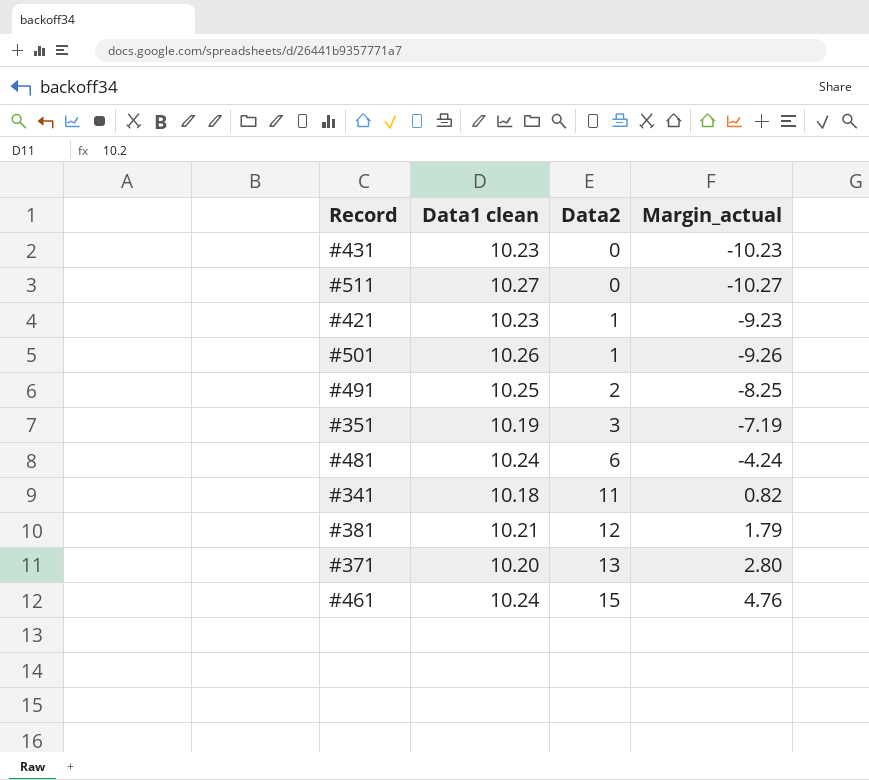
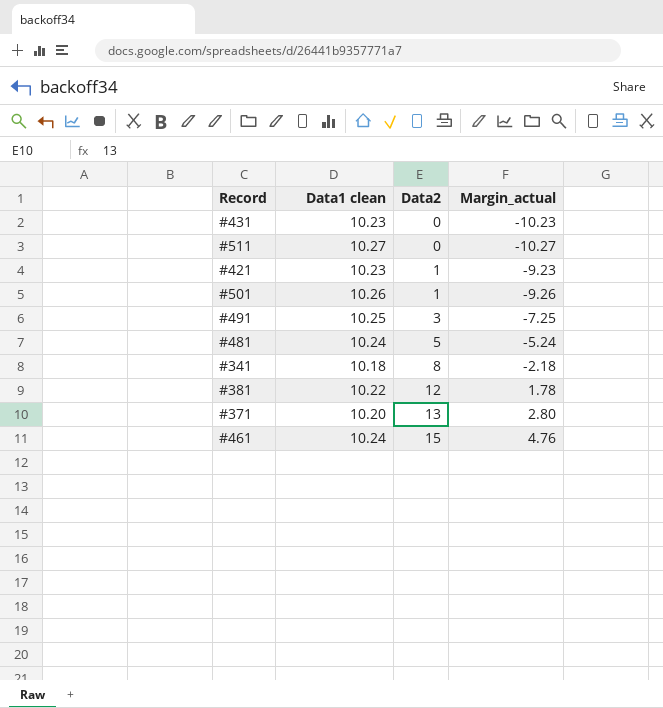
row #351: 10.19 | 3 | -7.19 -> none
#491 | Data2: 2 -> 3
#491 | Margin_actual: -8.25 -> -7.25
#481 | Data2: 6 -> 5
#481 | Margin_actual: -4.24 -> -5.24
#341 | Data2: 11 -> 8
#341 | Margin_actual: 0.82 -> -2.18
#381 | Data1 clean: 10.21 -> 10.22
#381 | Margin_actual: 1.79 -> 1.78

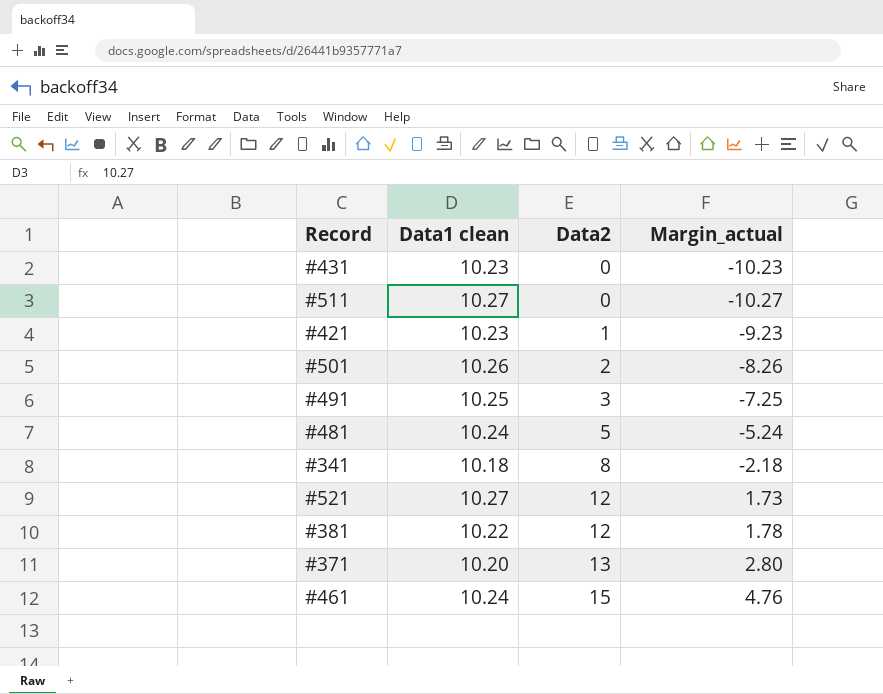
#501 | Data2: 1 -> 2
#501 | Margin_actual: -9.26 -> -8.26
row #521: none -> 10.27 | 12 | 1.73

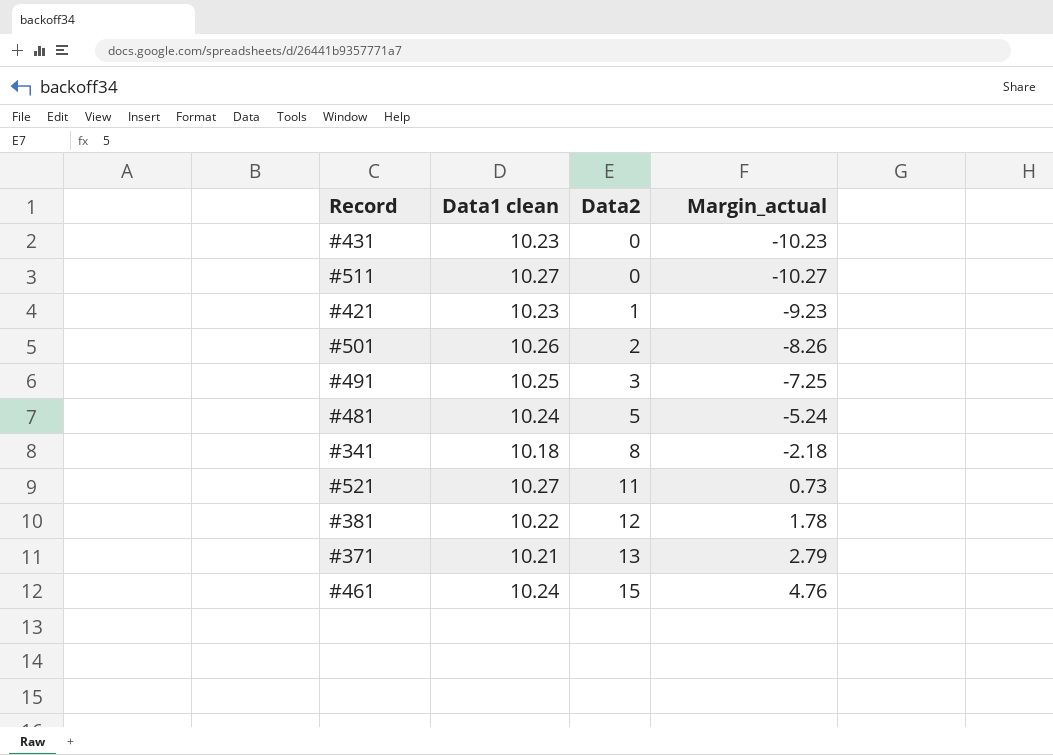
#521 | Data2: 12 -> 11
#521 | Margin_actual: 1.73 -> 0.73
#371 | Data1 clean: 10.20 -> 10.21
#371 | Margin_actual: 2.80 -> 2.79

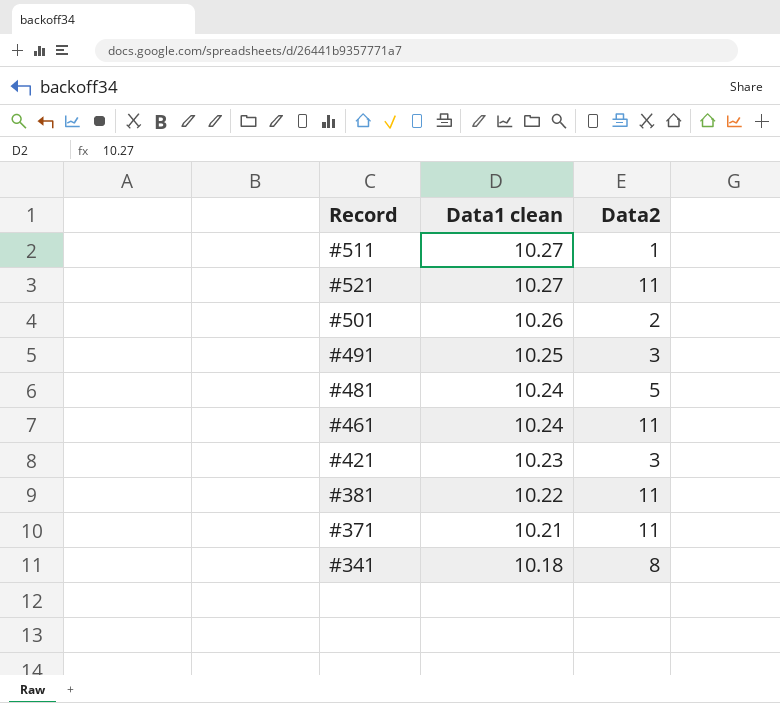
row order: Data2 ascending -> Data1 clean descending
column Margin_actual | formula: [Data2] - [Data1 clean] -> none
row #431: 10.23 | 0 | -10.23 -> none
#511 | Data2: 0 -> 1
#461 | Data2: 15 -> 11
#421 | Data2: 1 -> 3
#381 | Data2: 12 -> 11
#371 | Data2: 13 -> 11

